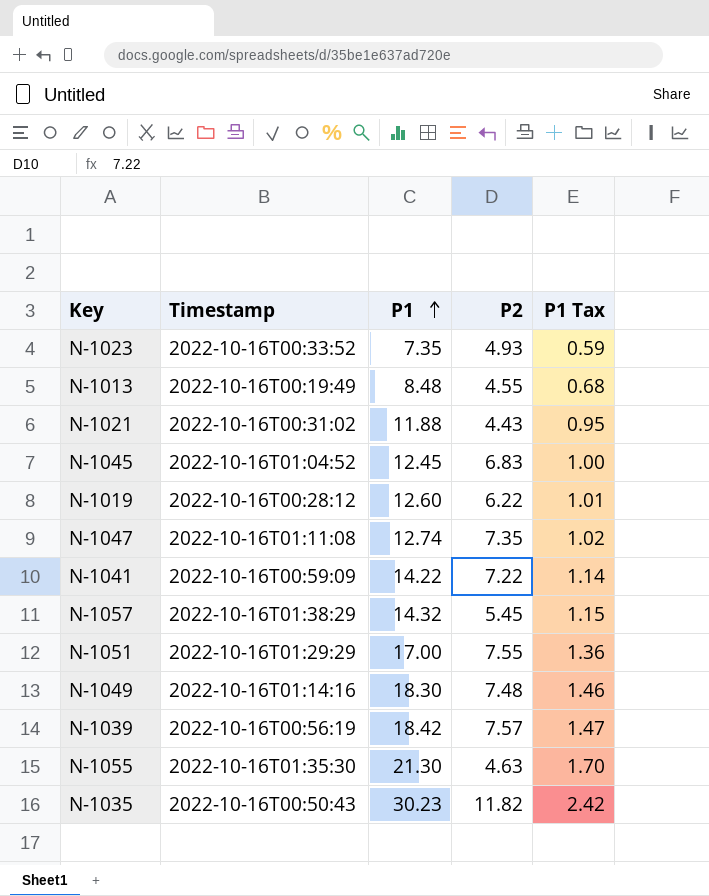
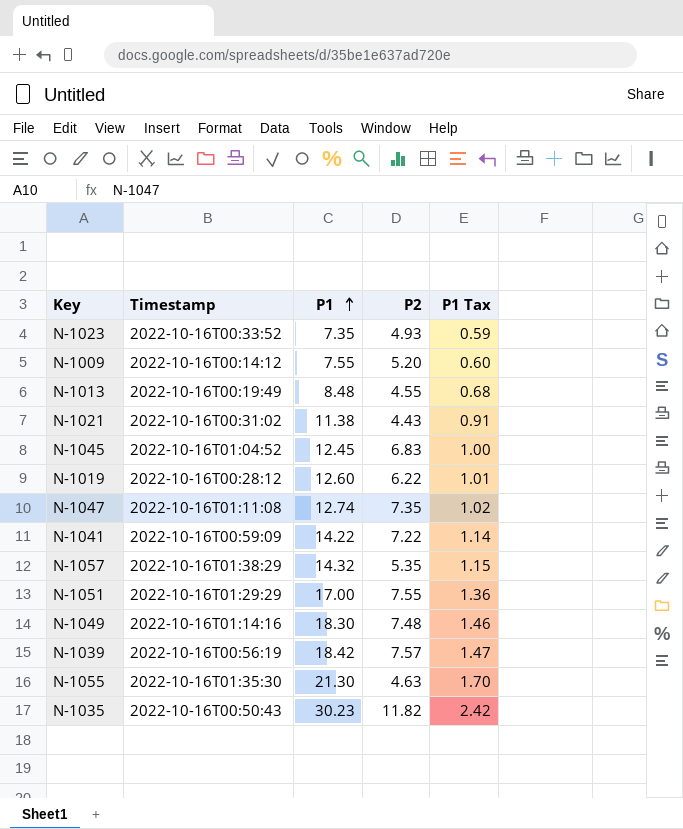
row N-1009: none -> 2022-10-16T00:14:12 | 7.55 | 5.20 | 0.60
N-1021 | P1: 11.88 -> 11.38
N-1021 | P1 Tax: 0.95 -> 0.91
N-1057 | P2: 5.45 -> 5.35

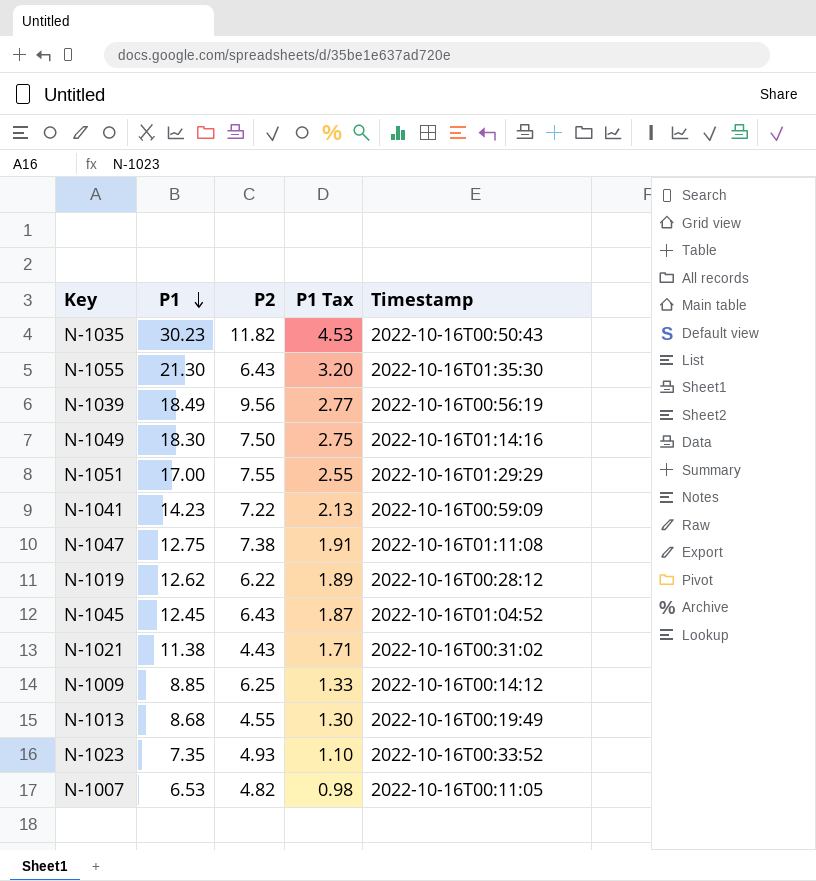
row order: P1 ascending -> P1 descending
column P1 Tax | formula: [P1] * 0.08 -> [P1] * 0.15
column Timestamp | position: 2 -> 5
row N-1057: 2022-10-16T01:38:29 | 14.32 | 5.35 | 1.15 -> none
N-1055 | P2: 4.63 -> 6.43
N-1039 | P1: 18.42 -> 18.49
N-1039 | P2: 7.57 -> 9.56
N-1049 | P2: 7.48 -> 7.50
N-1041 | P1: 14.22 -> 14.23
N-1047 | P1: 12.74 -> 12.75
N-1047 | P2: 7.35 -> 7.38
N-1019 | P1: 12.60 -> 12.62
N-1045 | P2: 6.83 -> 6.43
N-1009 | P1: 7.55 -> 8.85
N-1009 | P2: 5.20 -> 6.25
N-1013 | P1: 8.48 -> 8.68
row N-1007: none -> 6.53 | 4.82 | 0.98 | 2022-10-16T00:11:05

